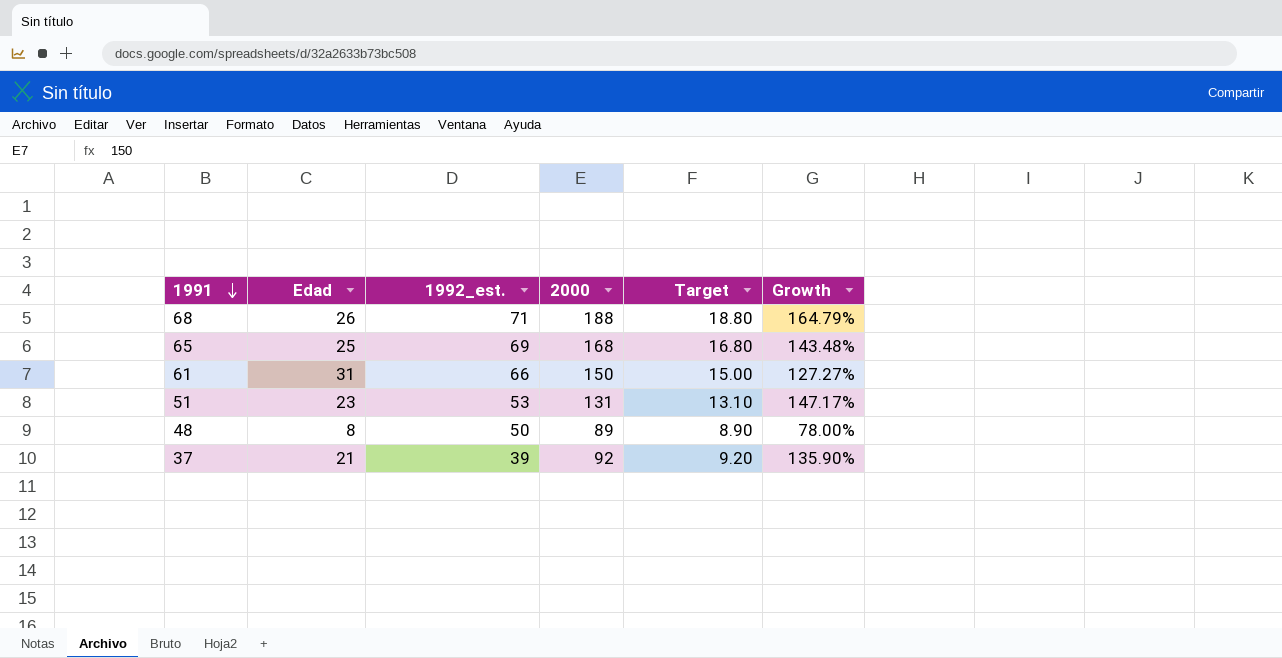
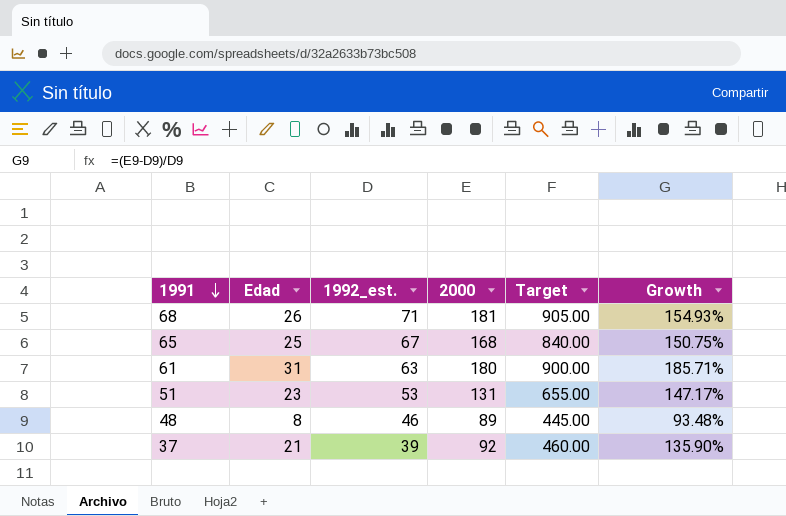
column Target | formula: [2000] * 0.1 -> [2000] * 5
68 | 2000: 188 -> 181
68 | Growth: 164.79% -> 154.93%
65 | 1992_est.: 69 -> 67
65 | Growth: 143.48% -> 150.75%
61 | 1992_est.: 66 -> 63
61 | 2000: 150 -> 180
61 | Growth: 127.27% -> 185.71%
48 | 1992_est.: 50 -> 46
48 | Growth: 78.00% -> 93.48%

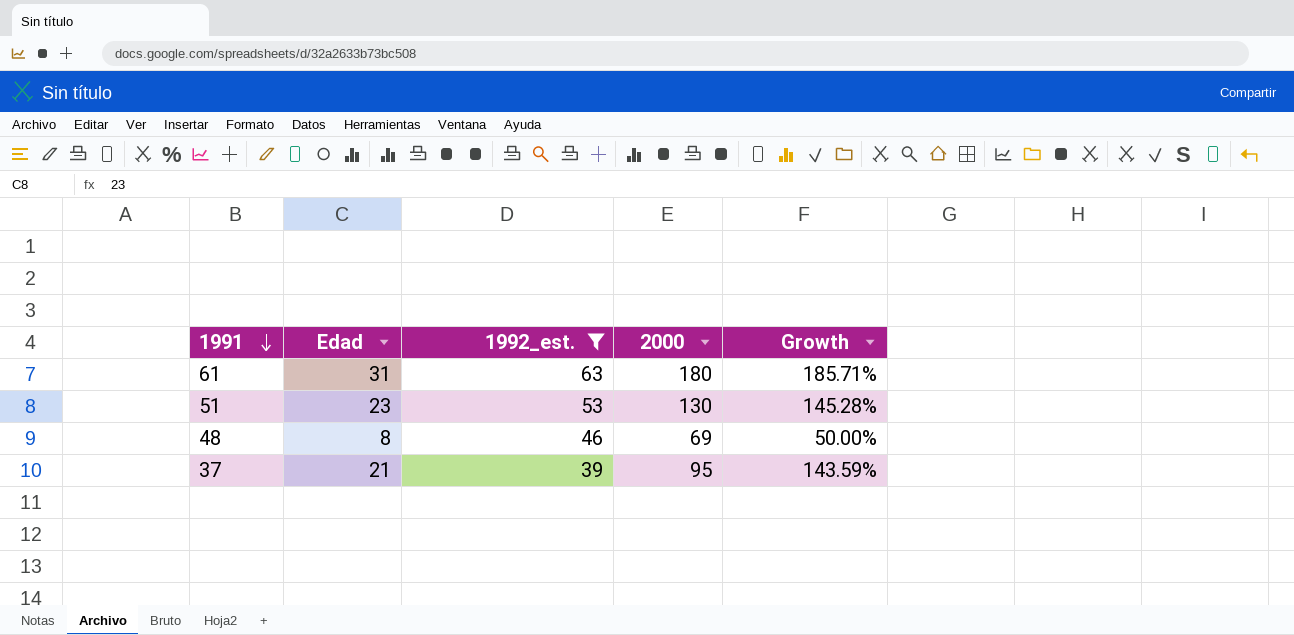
filter: none -> 1992_est. <= 63
column Target | formula: [2000] * 5 -> none
51 | 2000: 131 -> 130
51 | Growth: 147.17% -> 145.28%
48 | 2000: 89 -> 69
48 | Growth: 93.48% -> 50.00%
37 | 2000: 92 -> 95
37 | Growth: 135.90% -> 143.59%

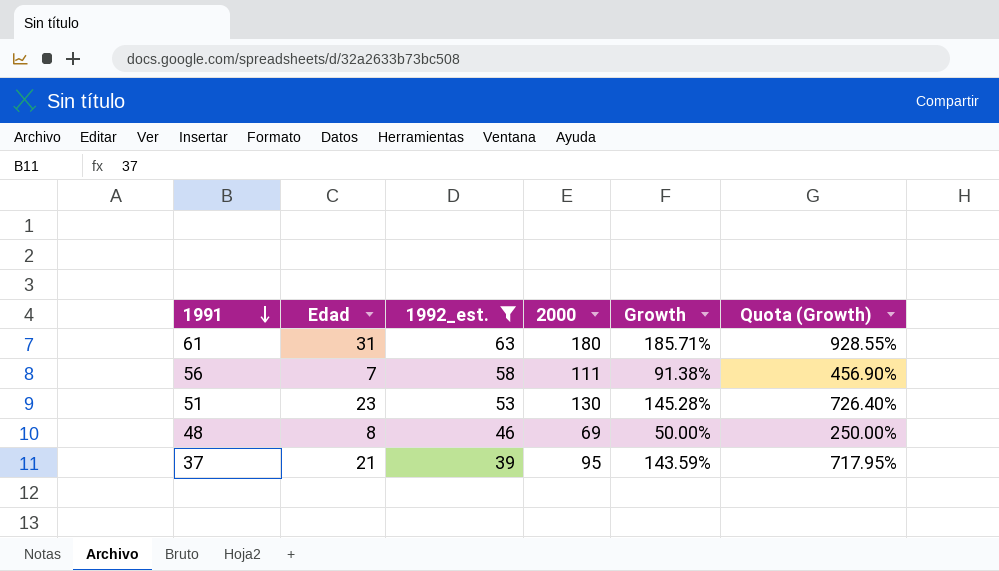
column Quota (Growth) | formula: none -> [Growth] * 5
row 56: none -> 7 | 58 | 111 | 91.38% | 456.90%

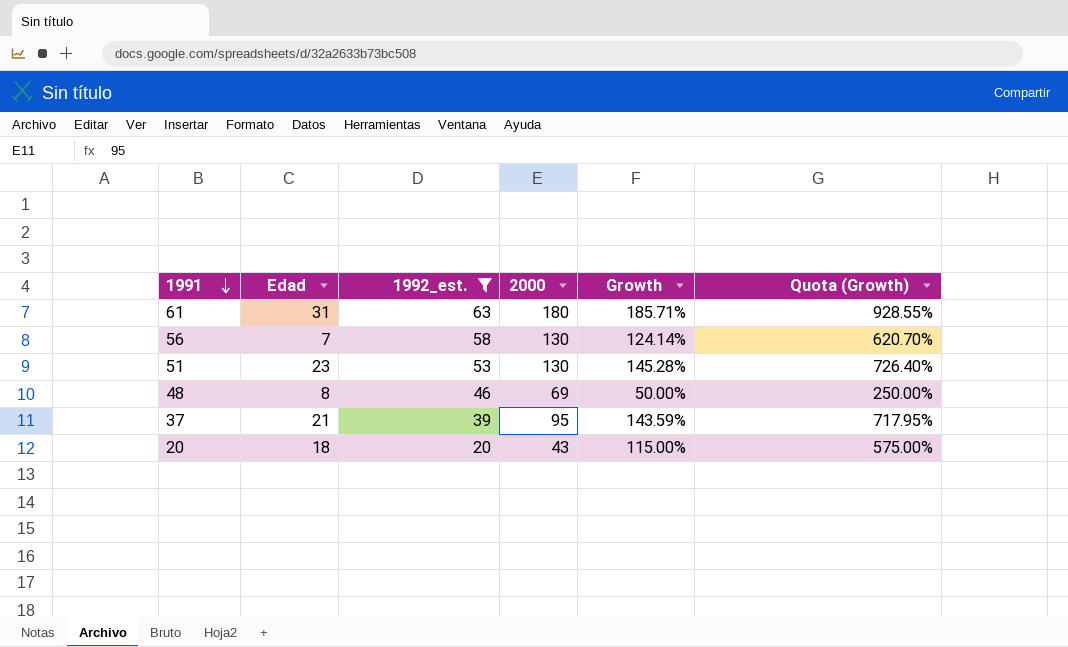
56 | 2000: 111 -> 130
56 | Growth: 91.38% -> 124.14%
56 | Quota (Growth): 456.90% -> 620.70%
row 20: none -> 18 | 20 | 43 | 115.00% | 575.00%

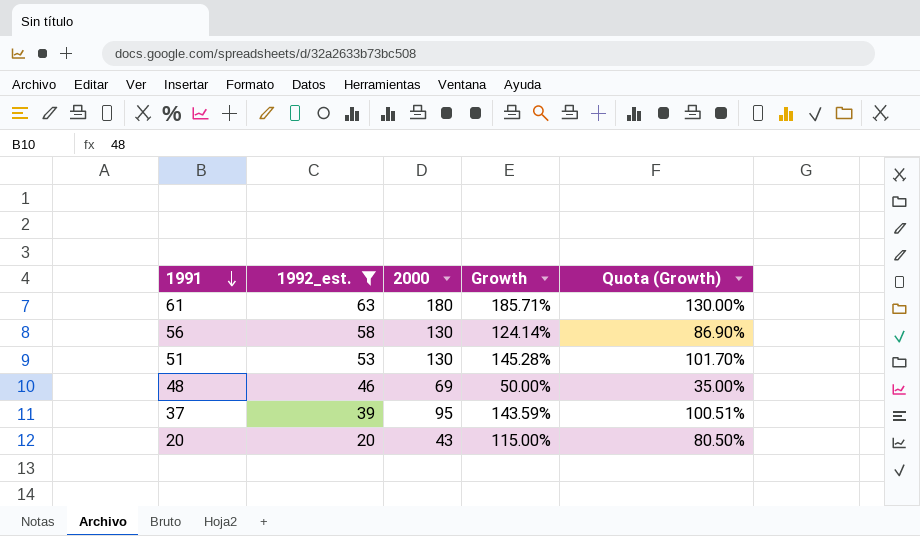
column Edad | position: 2 -> none
column Quota (Growth) | formula: [Growth] * 5 -> [Growth] * 0.7

